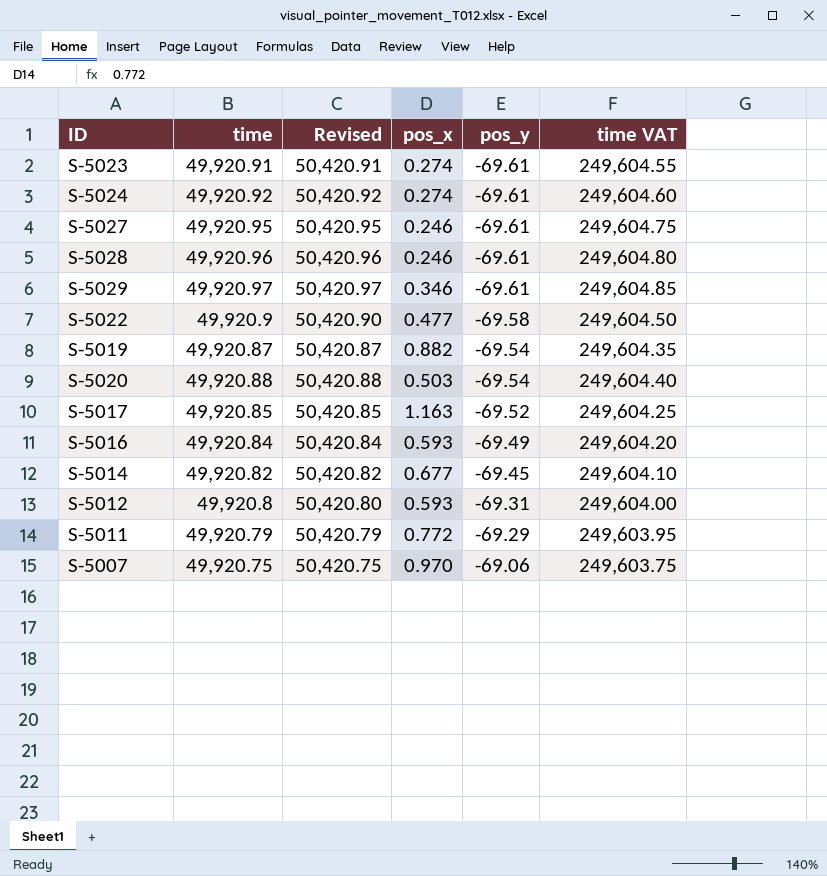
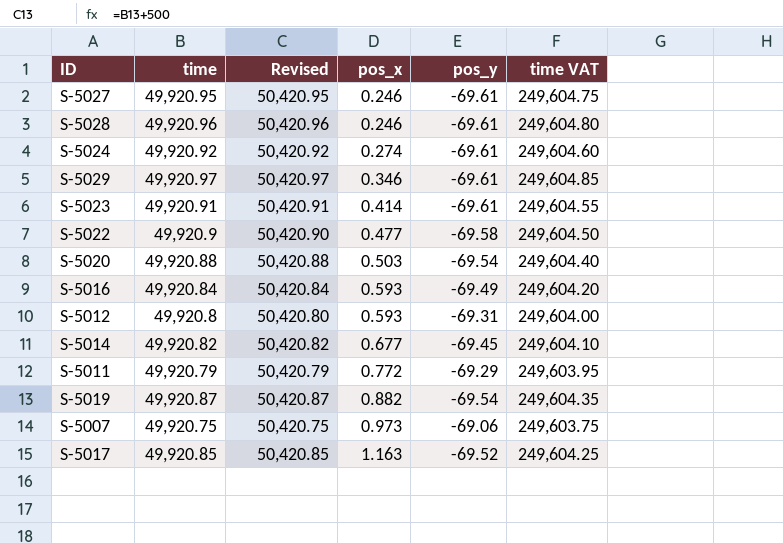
row order: pos_y ascending -> pos_x ascending
S-5023 | pos_x: 0.274 -> 0.414
S-5007 | pos_x: 0.970 -> 0.973

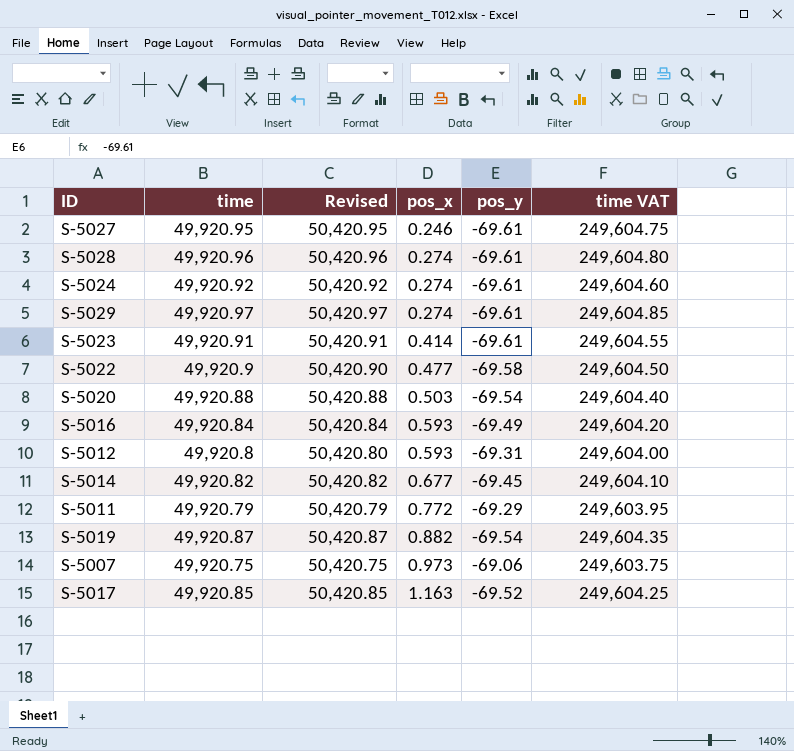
S-5028 | pos_x: 0.246 -> 0.274
S-5029 | pos_x: 0.346 -> 0.274

